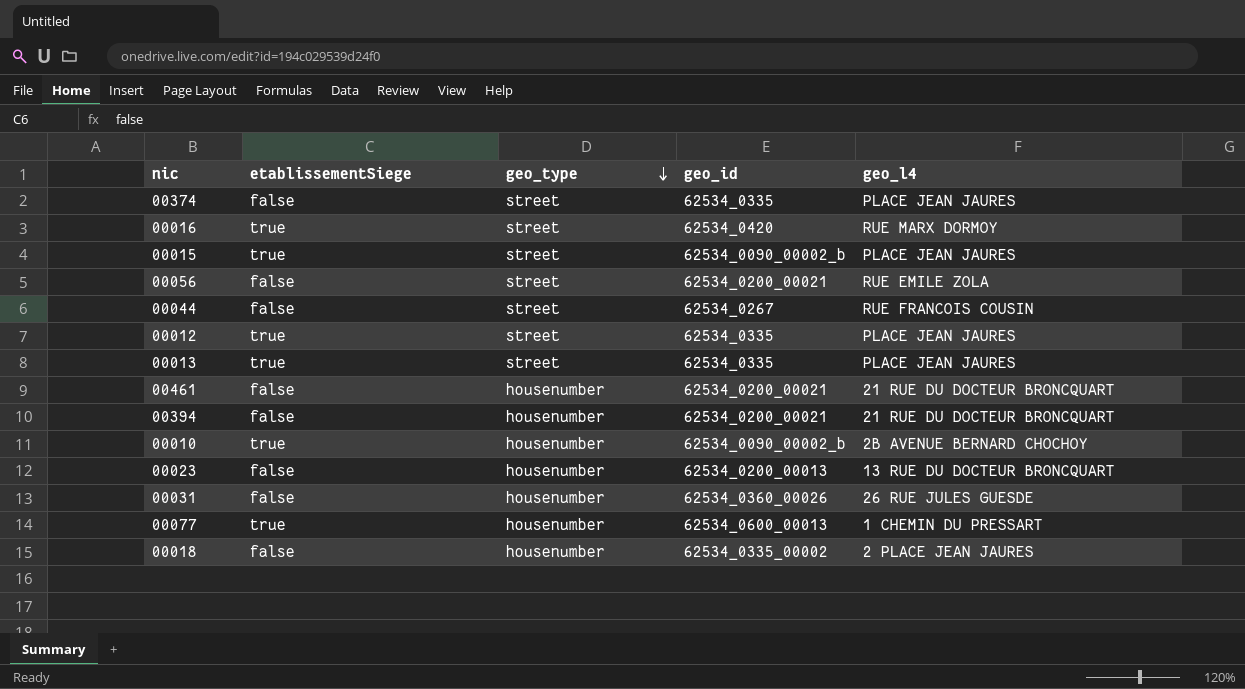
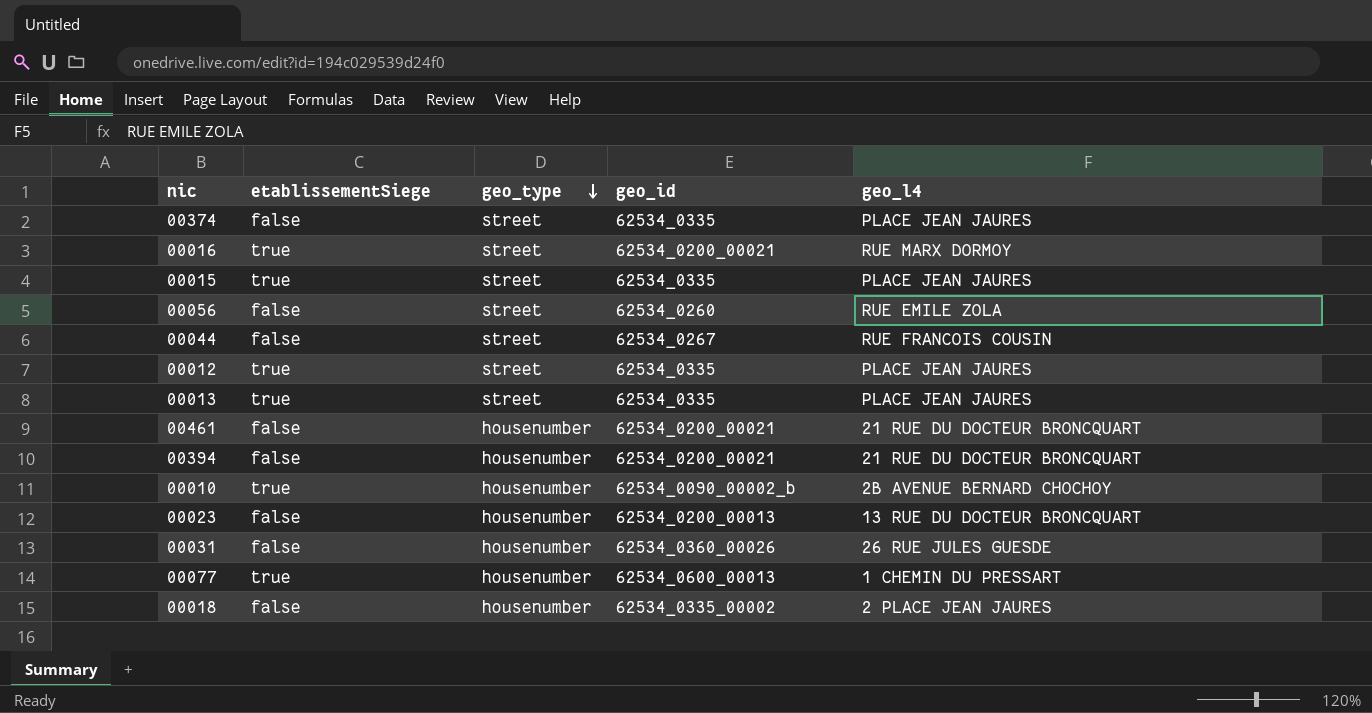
00016 | geo_id: 62534_0420 -> 62534_0200_00021
00015 | geo_id: 62534_0090_00002_b -> 62534_0335
00056 | geo_id: 62534_0200_00021 -> 62534_0260

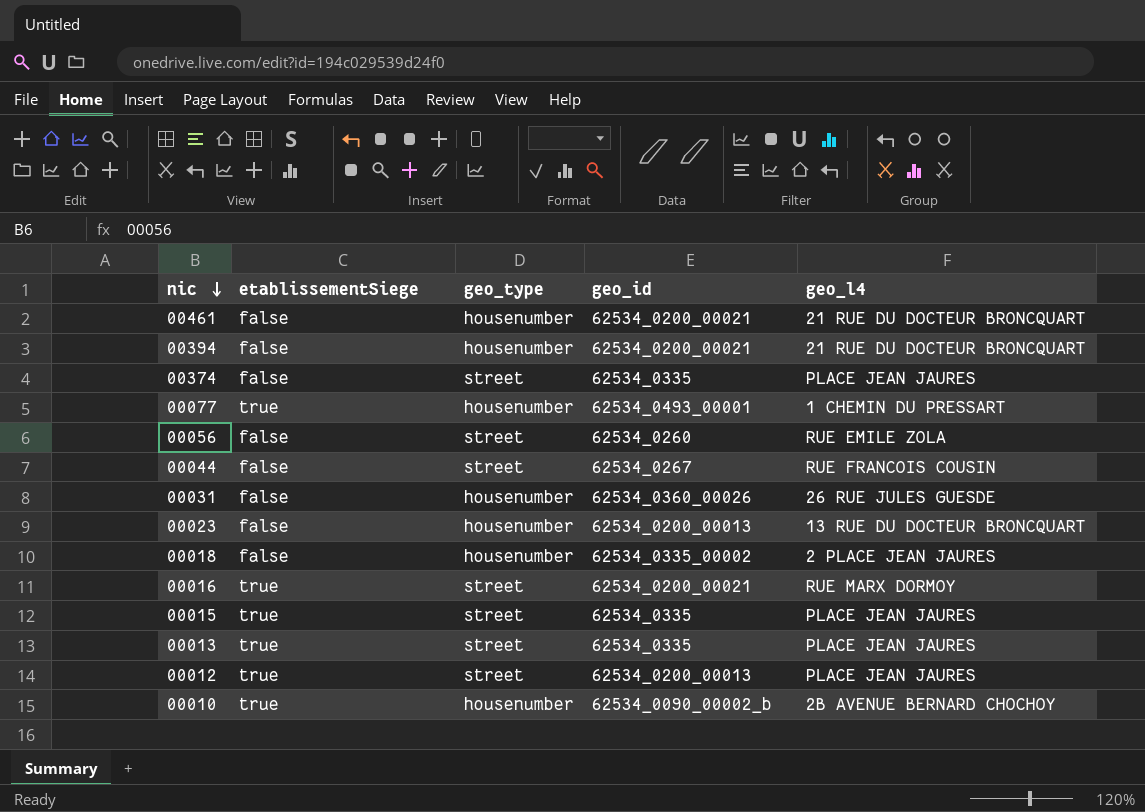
row order: geo_type descending -> nic descending
00077 | geo_id: 62534_0600_00013 -> 62534_0493_00001
00012 | geo_id: 62534_0335 -> 62534_0200_00013

